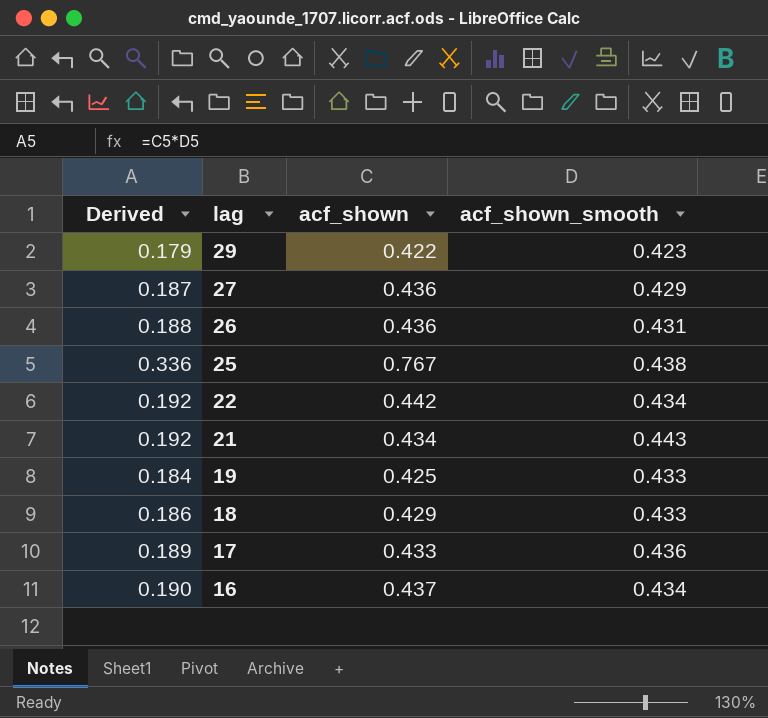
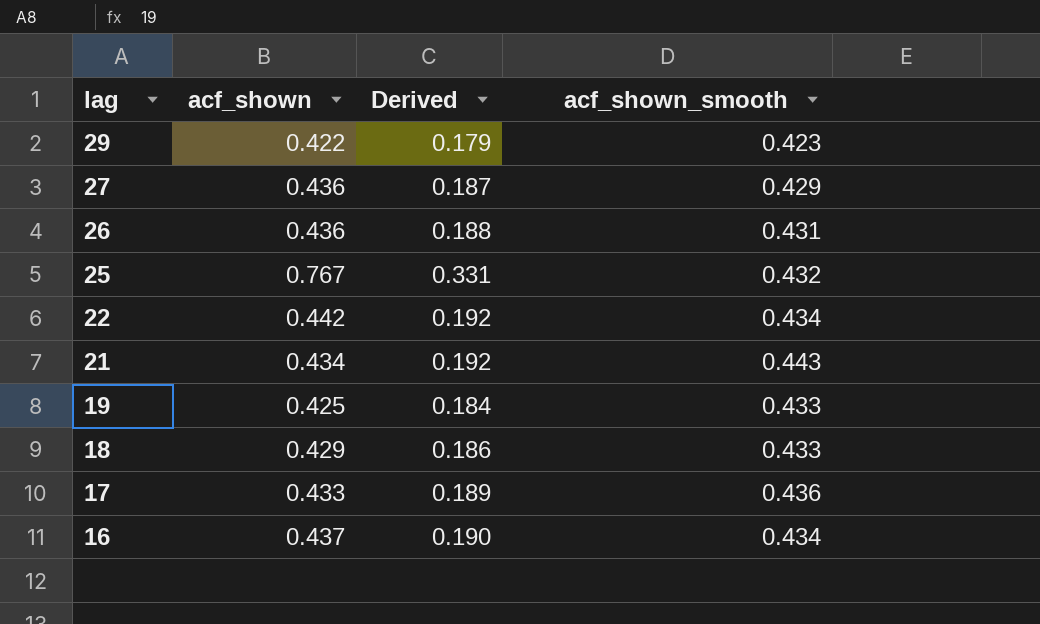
column Derived | position: 1 -> 3
25 | Derived: 0.336 -> 0.331
25 | acf_shown_smooth: 0.438 -> 0.432

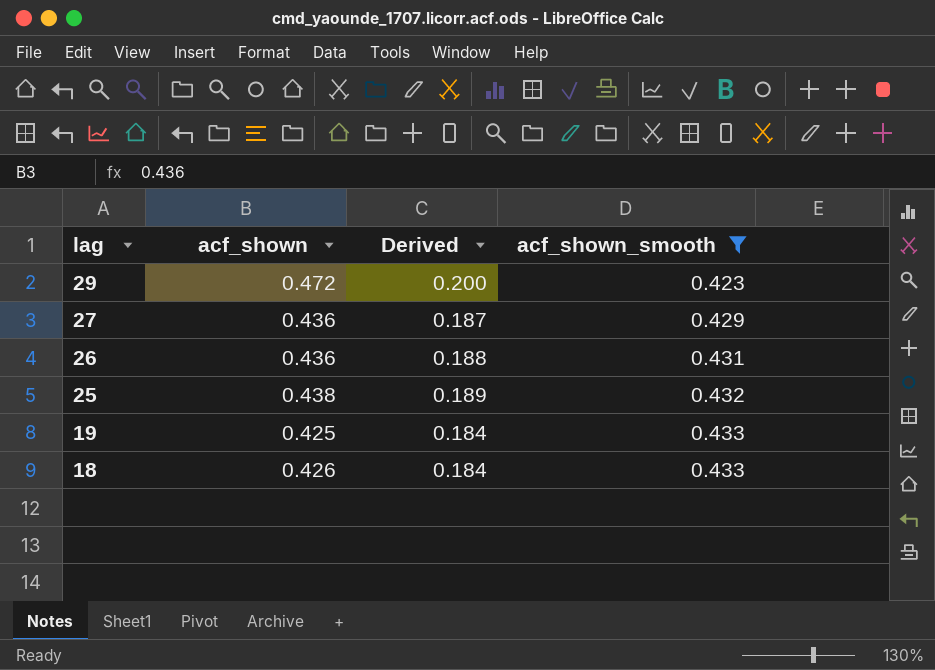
filter: none -> acf_shown_smooth <= 0.433
29 | acf_shown: 0.422 -> 0.472
29 | Derived: 0.179 -> 0.200
25 | acf_shown: 0.767 -> 0.438
25 | Derived: 0.331 -> 0.189
18 | acf_shown: 0.429 -> 0.426
18 | Derived: 0.186 -> 0.184

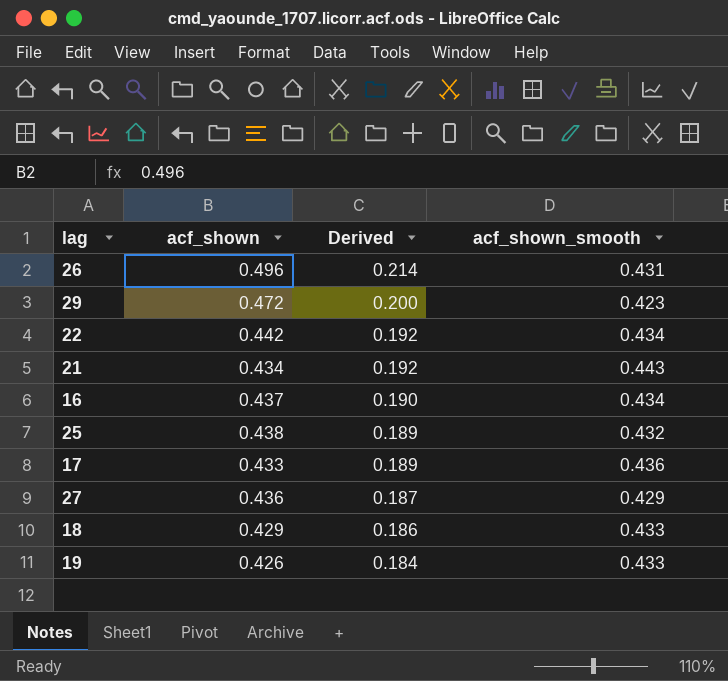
filter: acf_shown_smooth <= 0.433 -> none
row order: lag descending -> Derived descending
26 | acf_shown: 0.436 -> 0.496
26 | Derived: 0.188 -> 0.214
18 | acf_shown: 0.426 -> 0.429
18 | Derived: 0.184 -> 0.186
19 | acf_shown: 0.425 -> 0.426

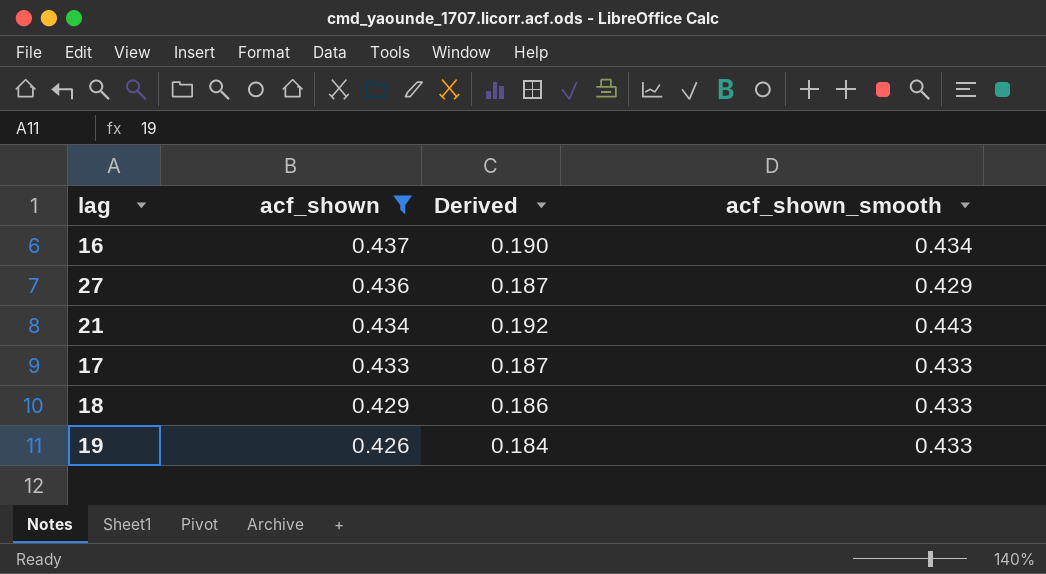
filter: none -> acf_shown <= 0.437
row order: Derived descending -> acf_shown descending
17 | Derived: 0.189 -> 0.187
17 | acf_shown_smooth: 0.436 -> 0.433

